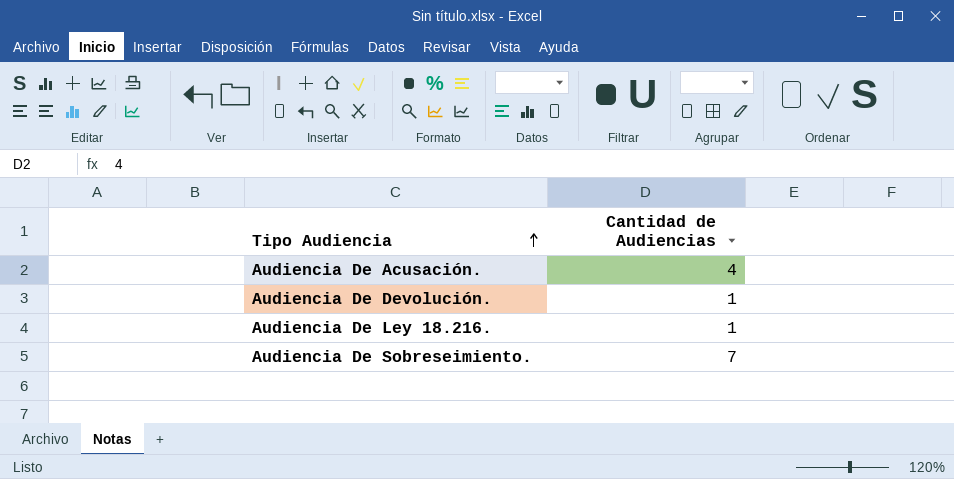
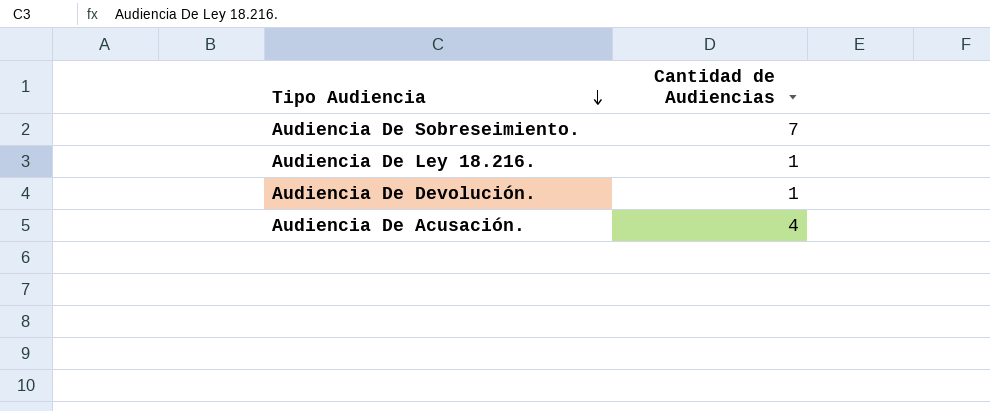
row order: Tipo Audiencia ascending -> Tipo Audiencia descending

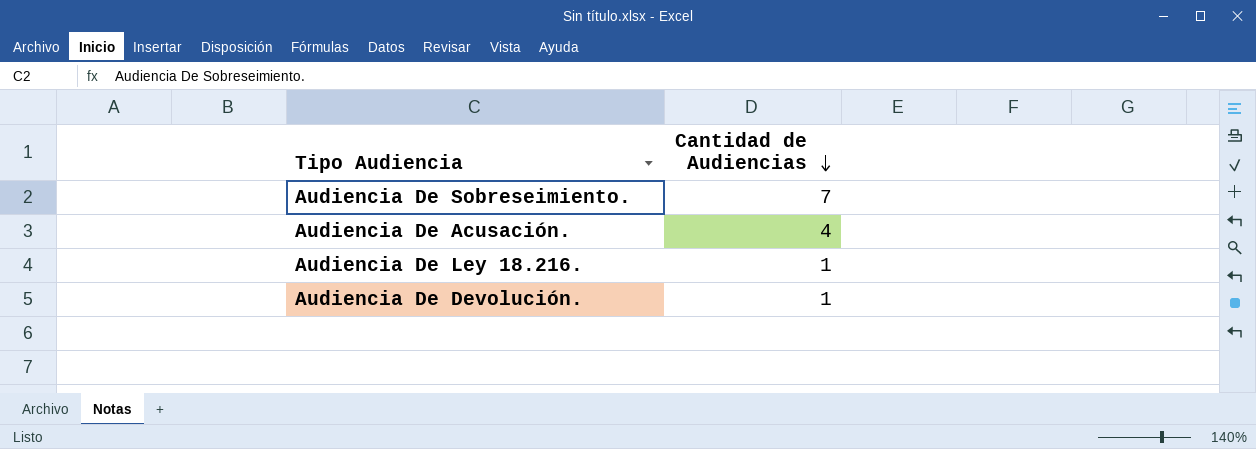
row order: Tipo Audiencia descending -> Cantidad de Audiencias descending

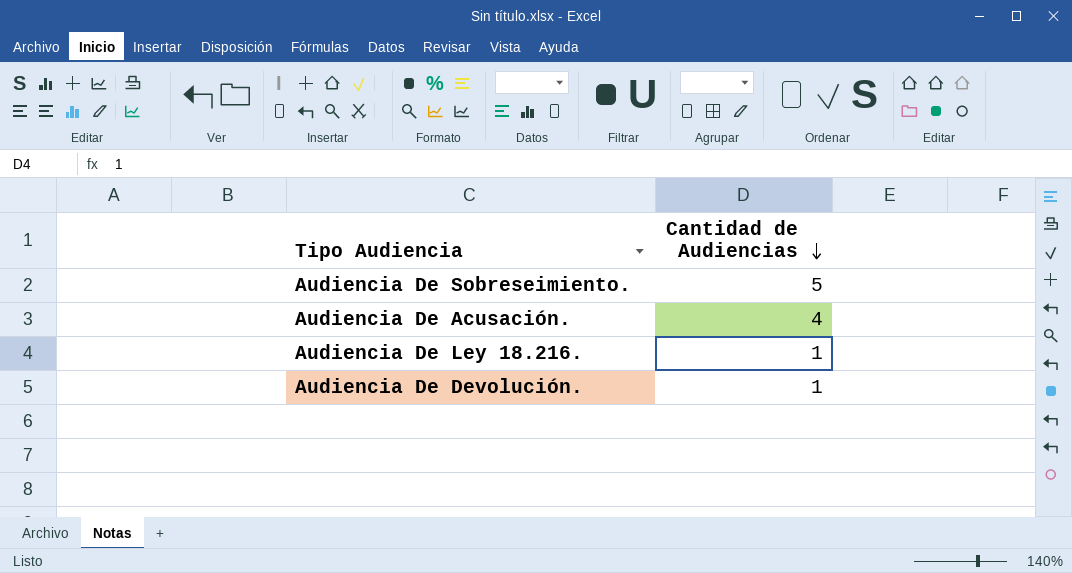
Audiencia De Sobreseimiento. | Cantidad de Audiencias: 7 -> 5

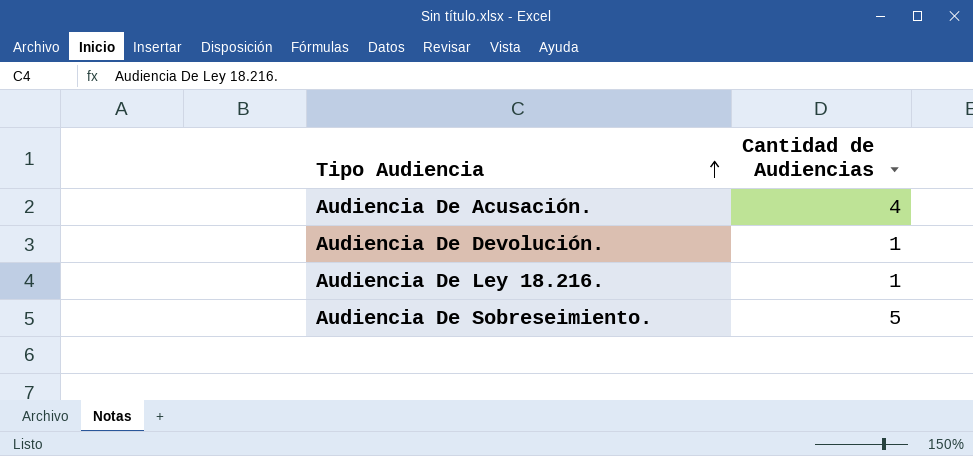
row order: Cantidad de Audiencias descending -> Tipo Audiencia ascending

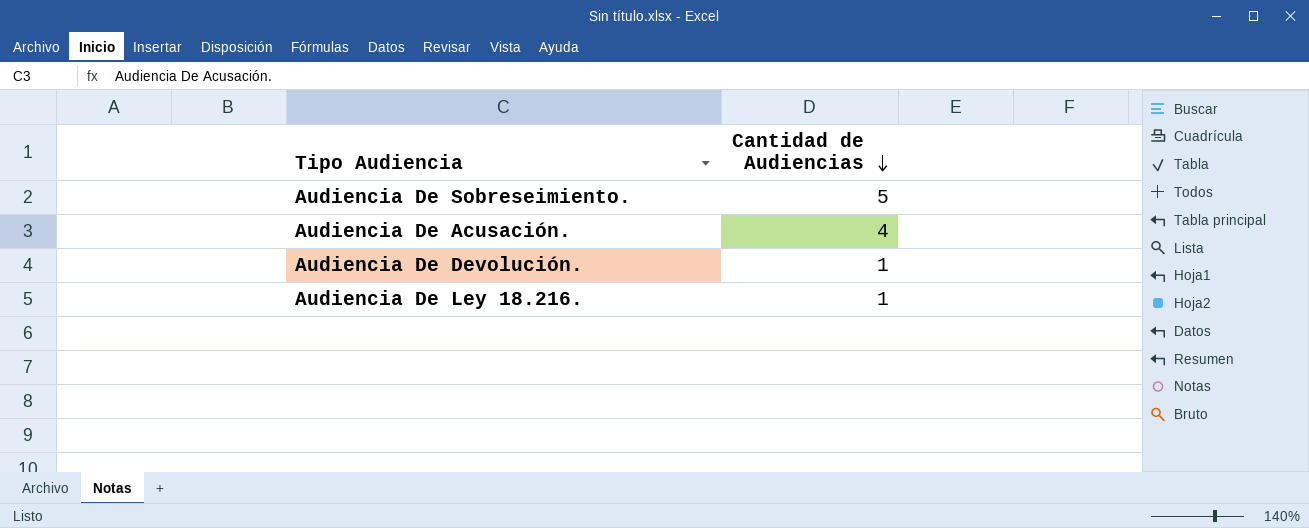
row order: Tipo Audiencia ascending -> Cantidad de Audiencias descending

